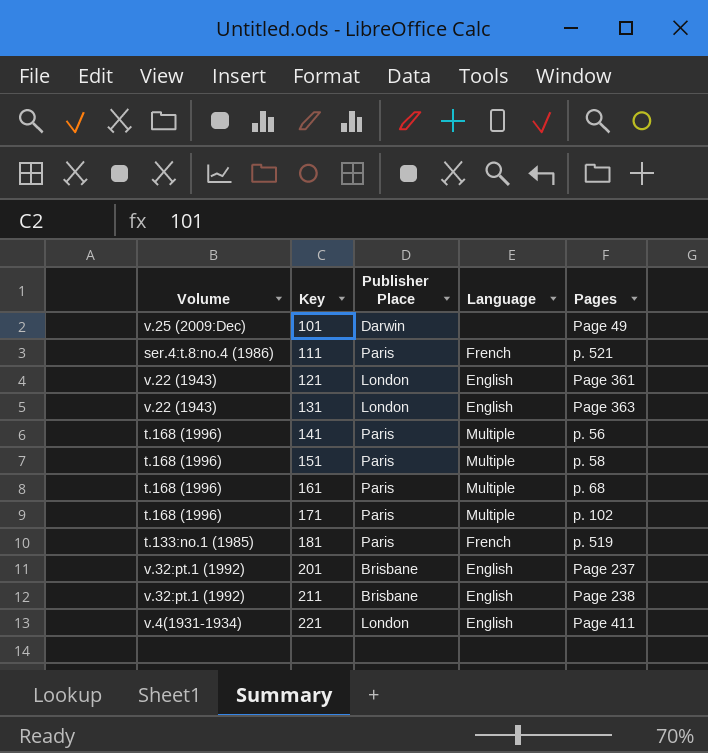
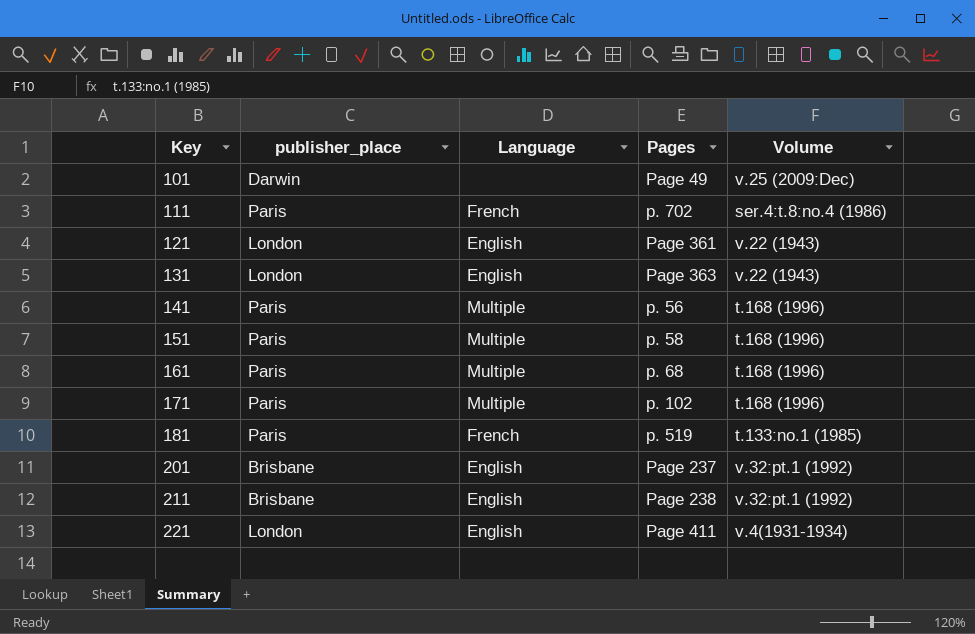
column name: Publisher Place -> publisher_place
column Volume | position: 1 -> 5
111 | Pages: p. 521 -> p. 702

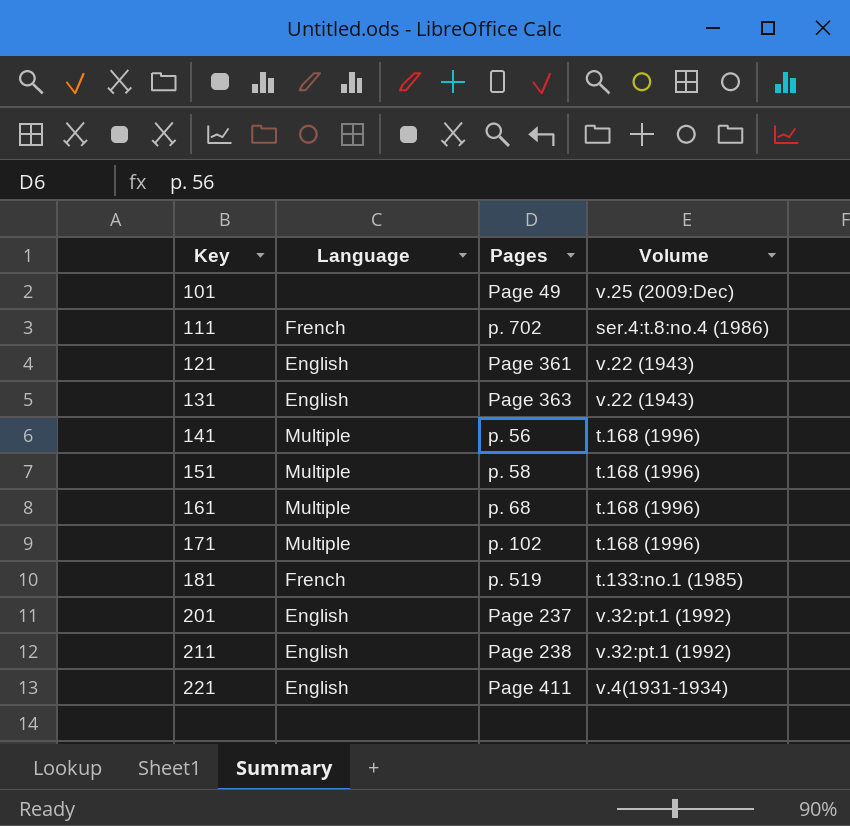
column publisher_place | position: 2 -> none

